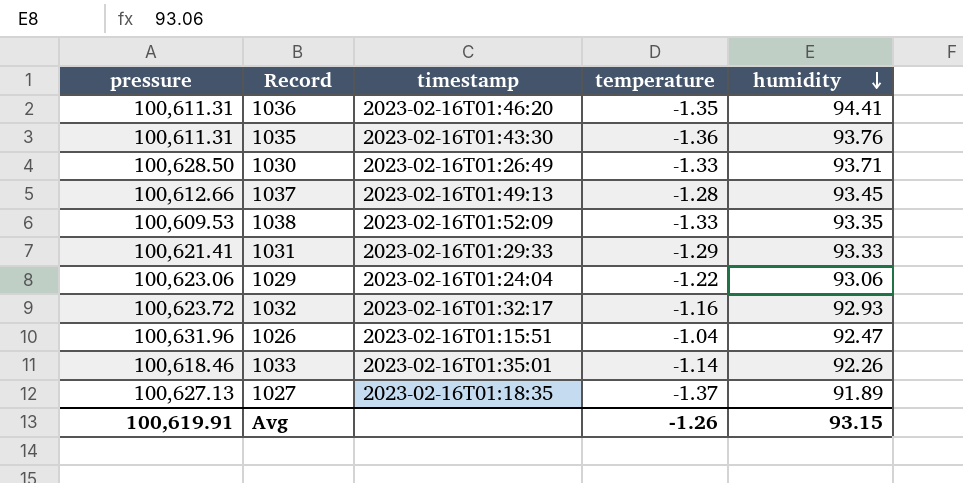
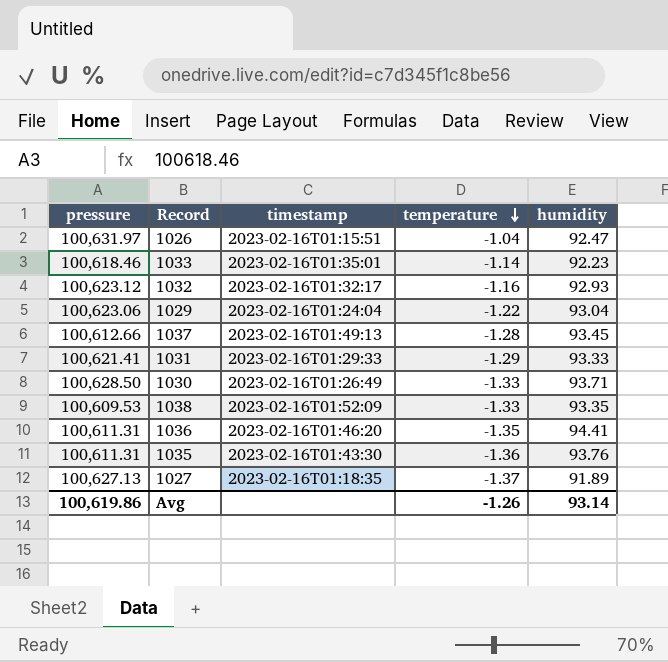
row order: humidity descending -> temperature descending
1026 | pressure: 100,631.96 -> 100,631.97
1033 | humidity: 92.26 -> 92.23
1032 | pressure: 100,623.72 -> 100,623.12
1029 | humidity: 93.06 -> 93.04
Avg | pressure: 100,619.91 -> 100,619.86
Avg | humidity: 93.15 -> 93.14

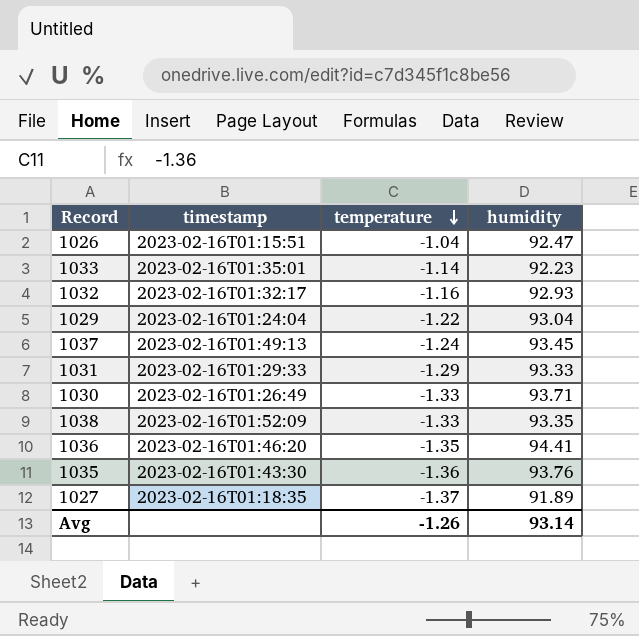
column pressure | position: 1 -> none
1037 | temperature: -1.28 -> -1.24

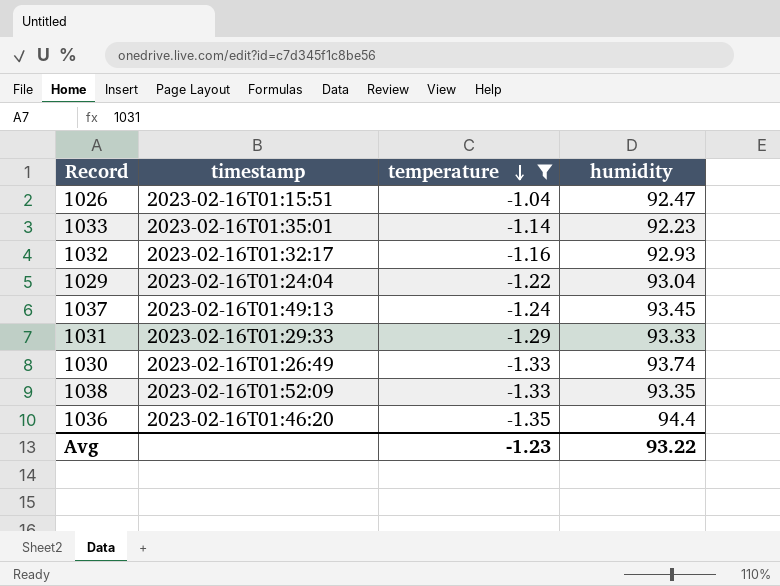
filter: none -> temperature >= -1.35
1030 | humidity: 93.71 -> 93.74
1036 | humidity: 94.41 -> 94.4
Avg | temperature: -1.26 -> -1.23
Avg | humidity: 93.14 -> 93.22

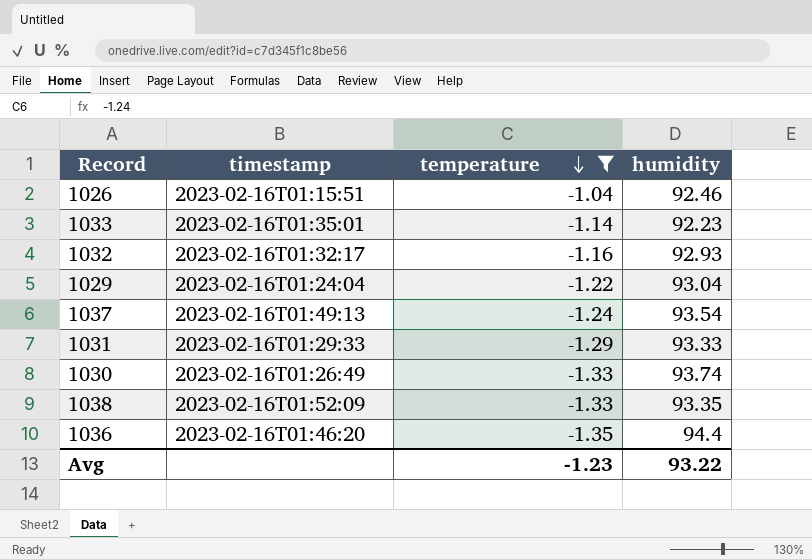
1026 | humidity: 92.47 -> 92.46
1037 | humidity: 93.45 -> 93.54

